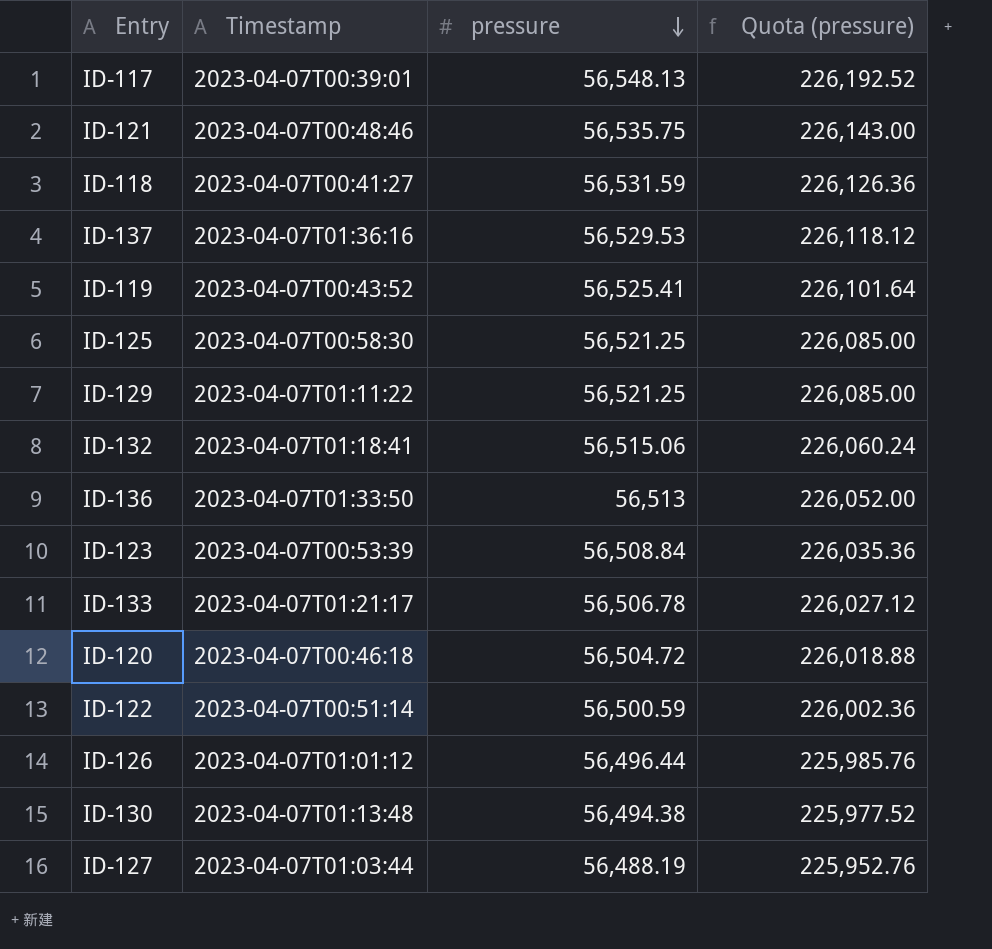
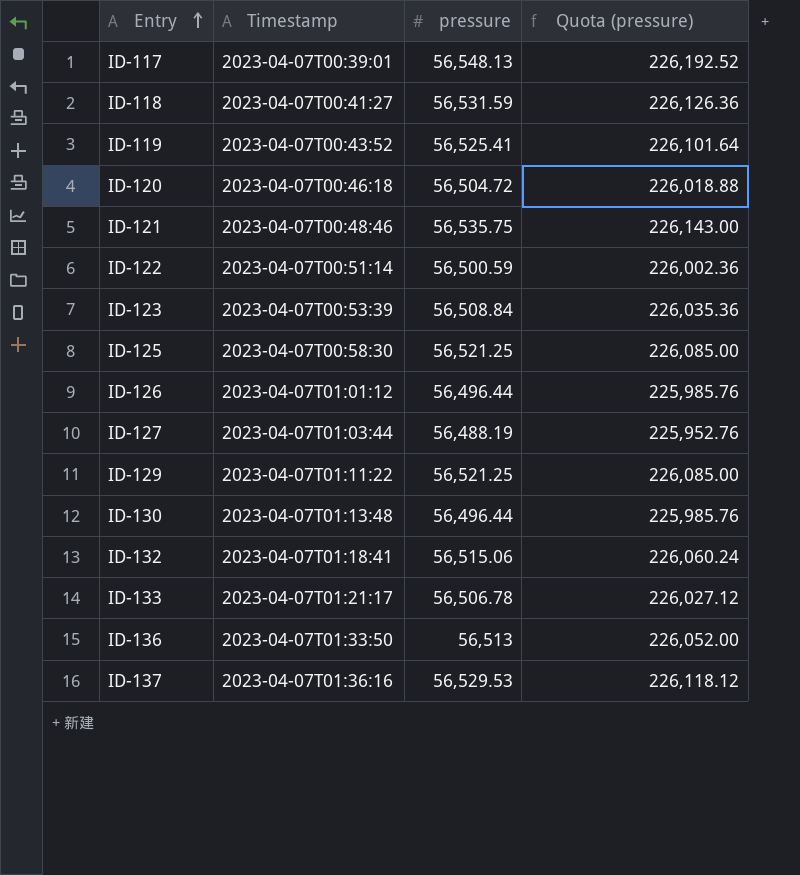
row order: pressure descending -> Entry ascending
ID-130 | pressure: 56,494.38 -> 56,496.44
ID-130 | Quota (pressure): 225,977.52 -> 225,985.76

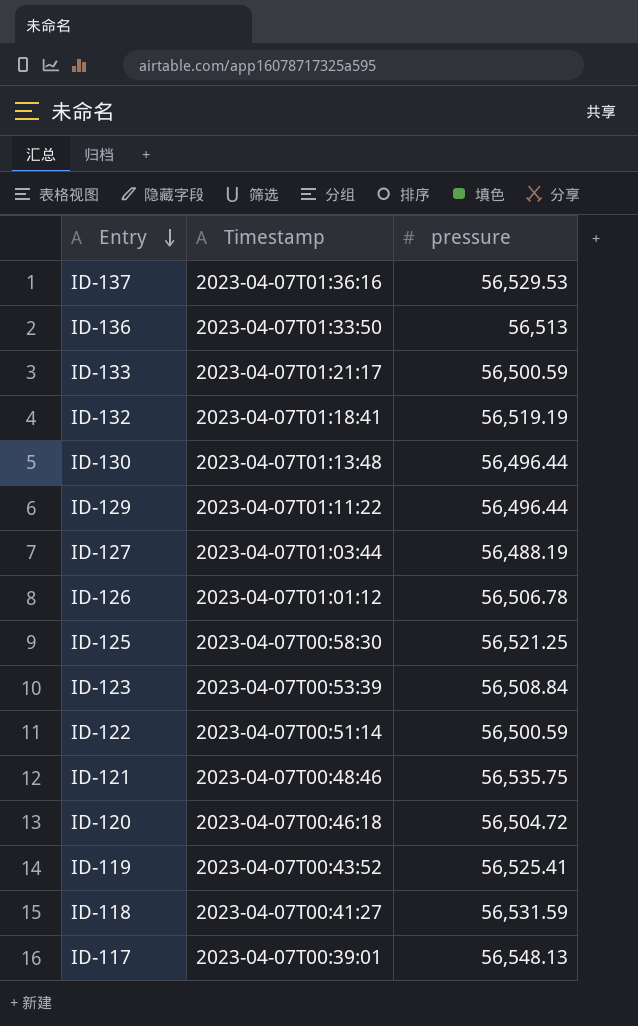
row order: Entry ascending -> Entry descending
column Quota (pressure) | formula: [pressure] * 4 -> none
ID-133 | pressure: 56,506.78 -> 56,500.59
ID-132 | pressure: 56,515.06 -> 56,519.19
ID-129 | pressure: 56,521.25 -> 56,496.44
ID-126 | pressure: 56,496.44 -> 56,506.78

